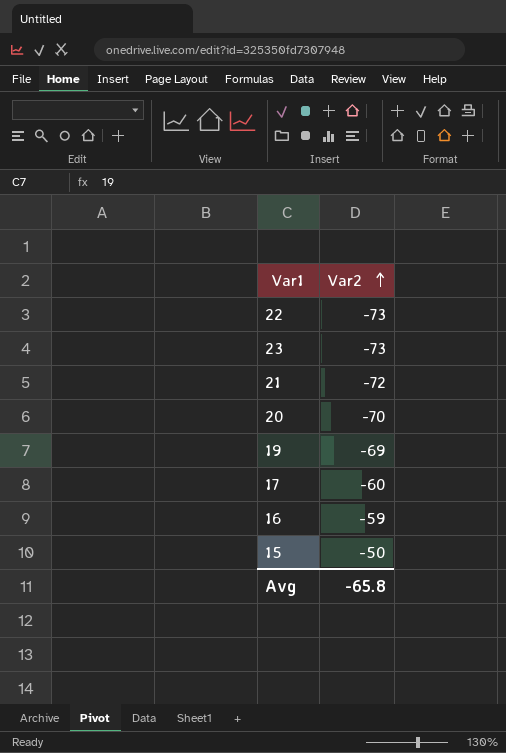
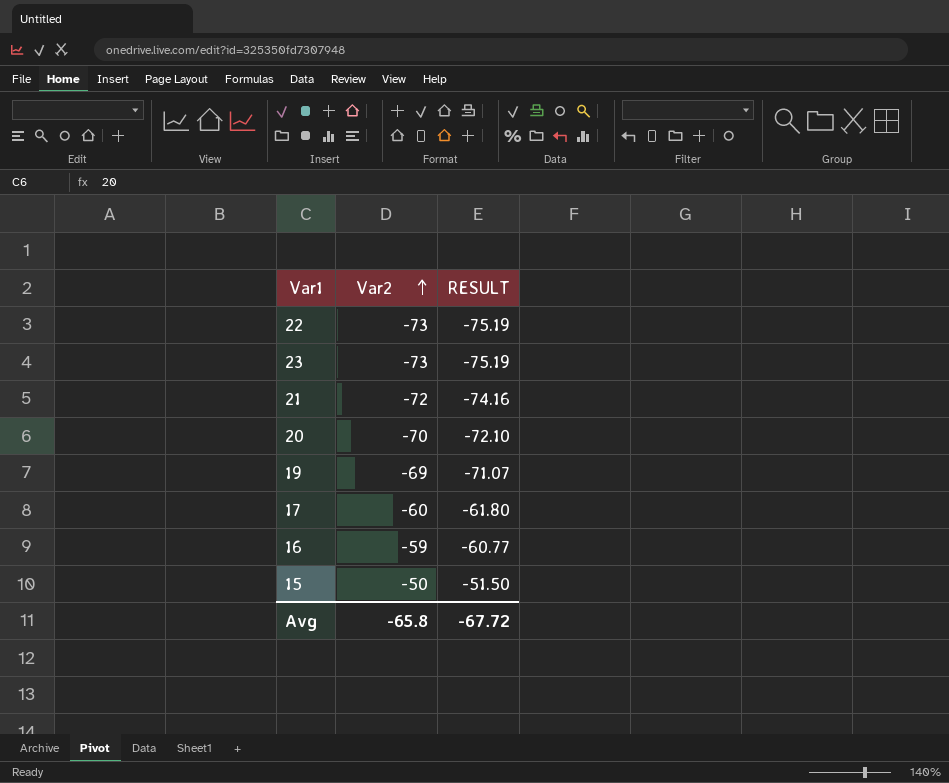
column RESULT | formula: none -> [Var2] * 1.03

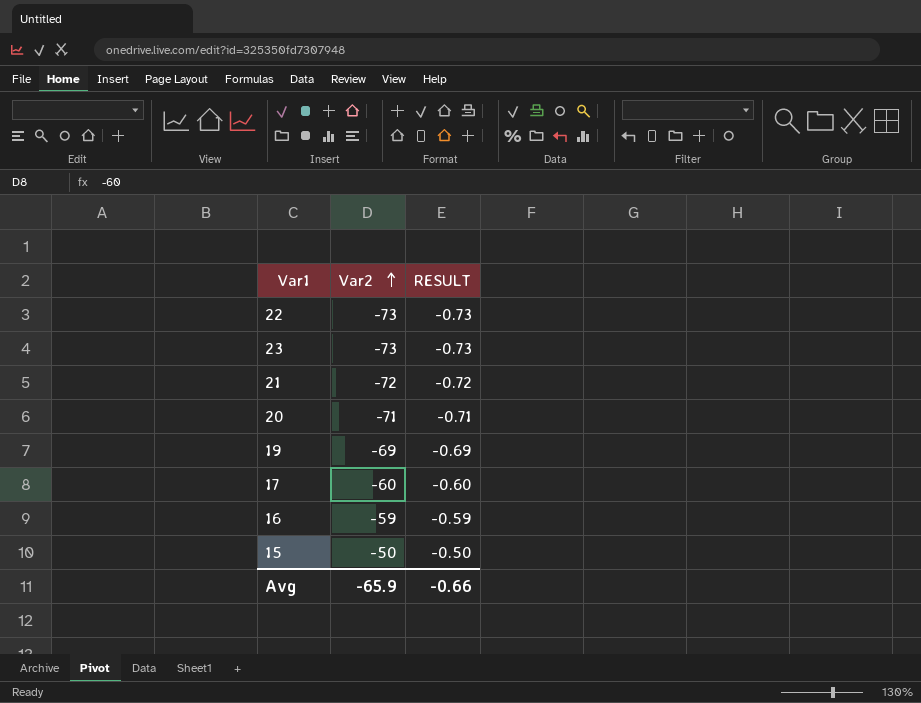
column RESULT | formula: [Var2] * 1.03 -> [Var2] * 0.01
20 | Var2: -70 -> -71
Avg | Var2: -65.8 -> -65.9
Avg | RESULT: -67.72 -> -0.66

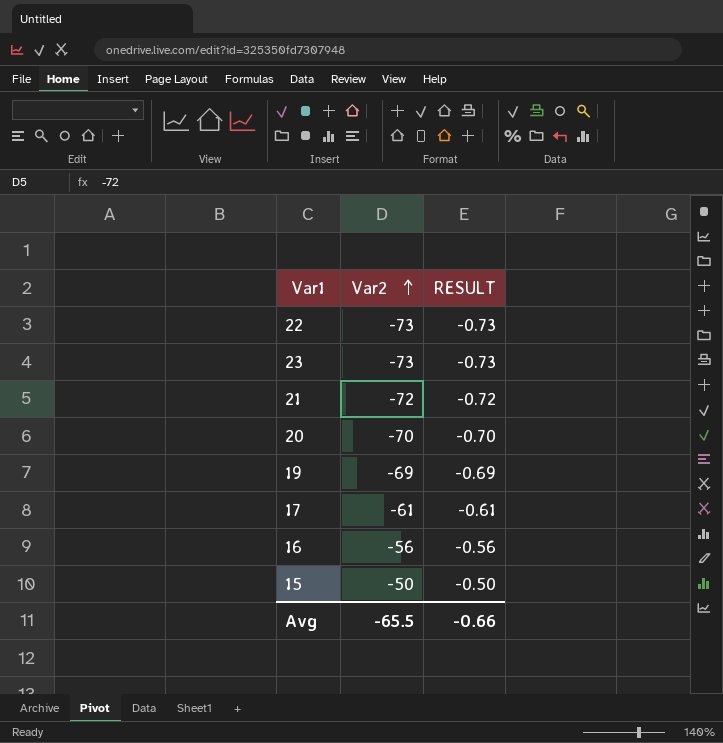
20 | Var2: -71 -> -70
20 | RESULT: -0.71 -> -0.70
17 | Var2: -60 -> -61
17 | RESULT: -0.60 -> -0.61
16 | Var2: -59 -> -56
16 | RESULT: -0.59 -> -0.56
Avg | Var2: -65.9 -> -65.5

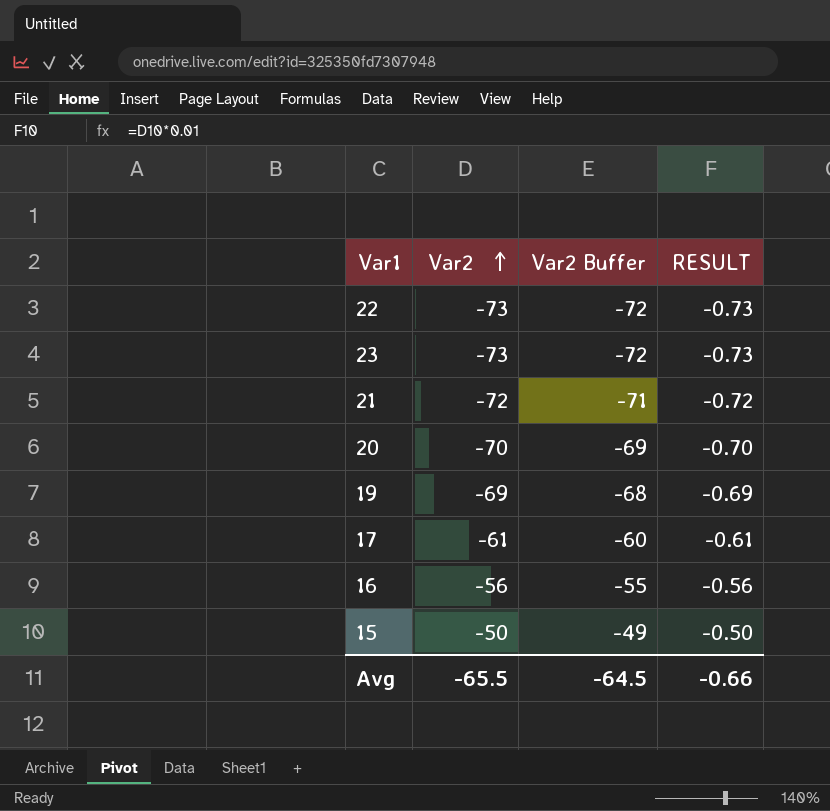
column Var2 Buffer | formula: none -> [Var2] + 1

